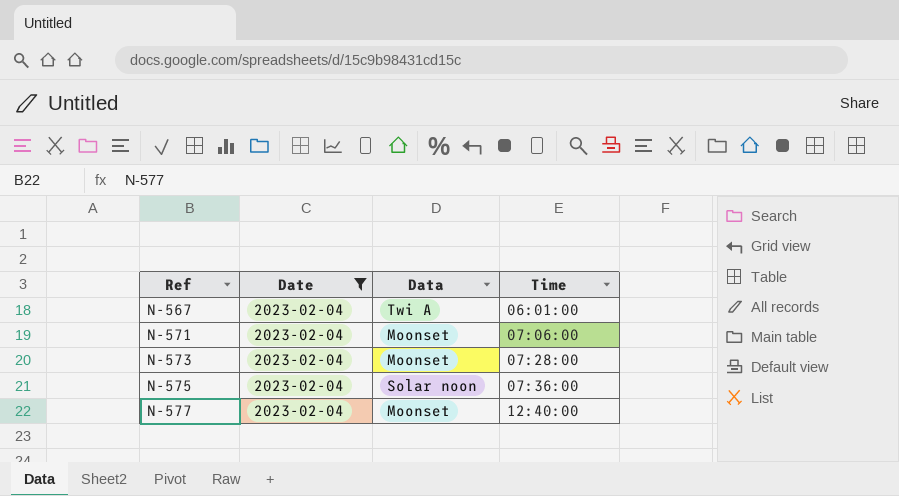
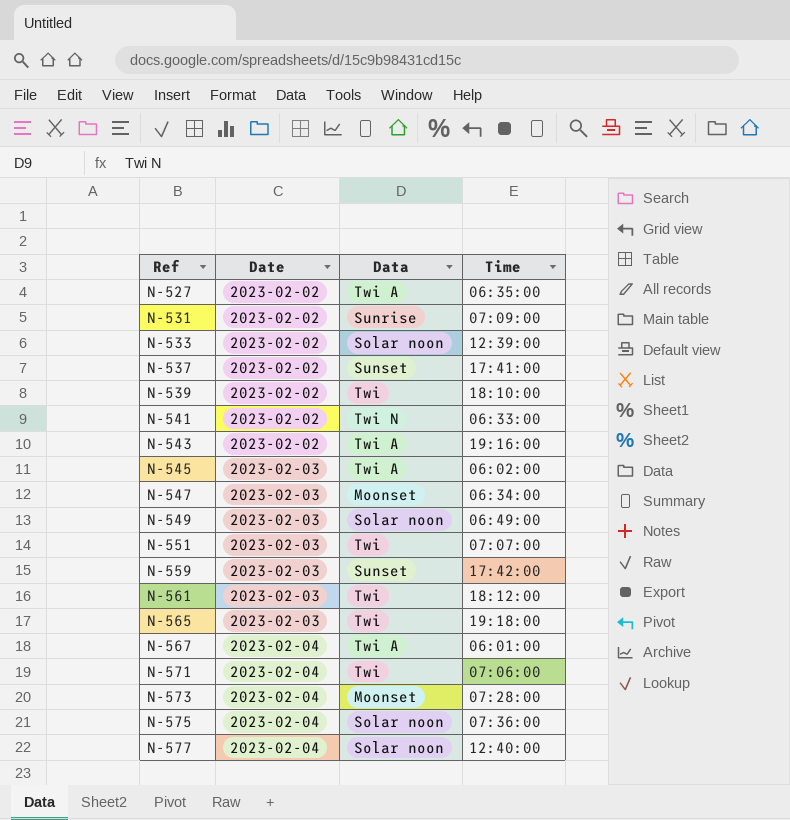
filter: Date = 2023-02-04 -> none
N-571 | Data: Moonset -> Twi
N-577 | Data: Moonset -> Solar noon

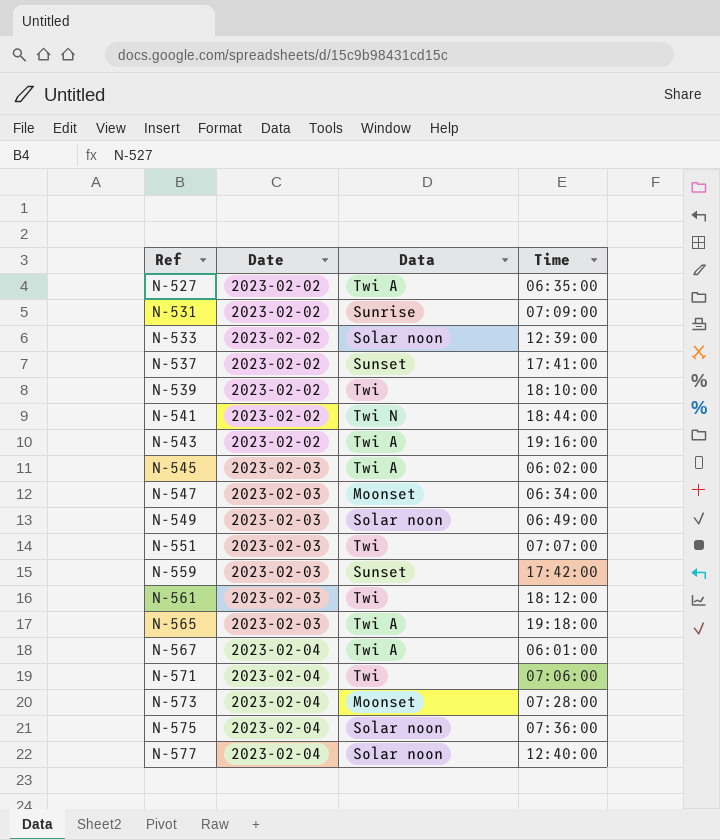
N-541 | Time: 06:33:00 -> 18:44:00
N-565 | Data: Twi -> Twi A

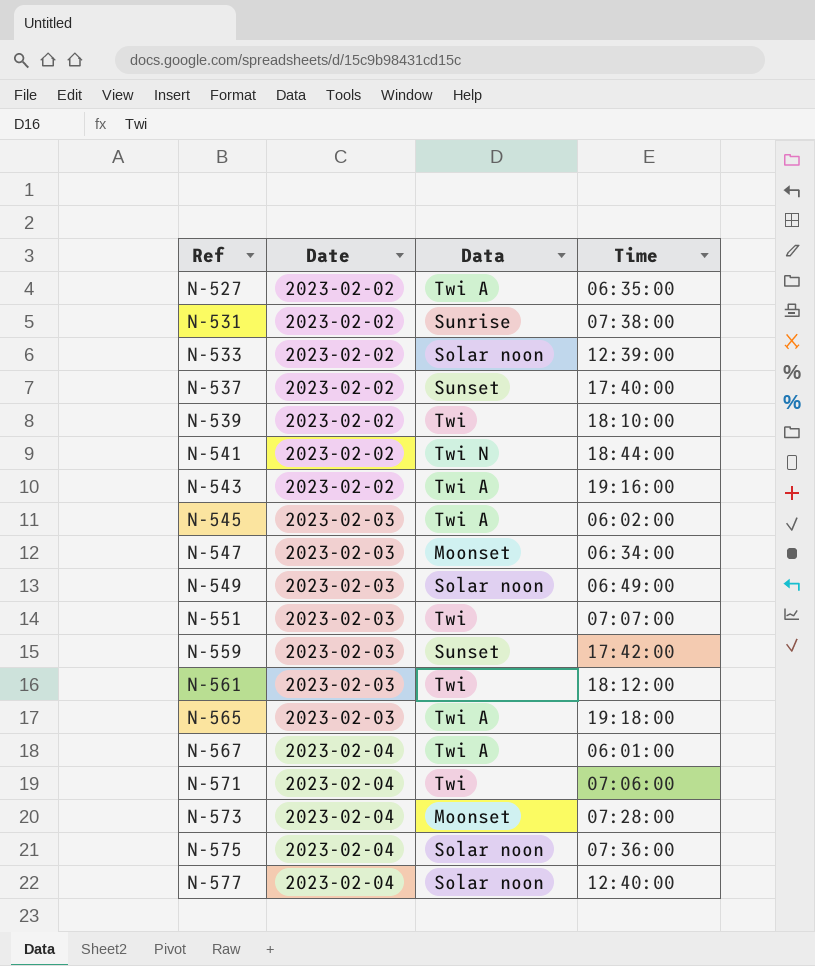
N-531 | Time: 07:09:00 -> 07:38:00
N-537 | Time: 17:41:00 -> 17:40:00

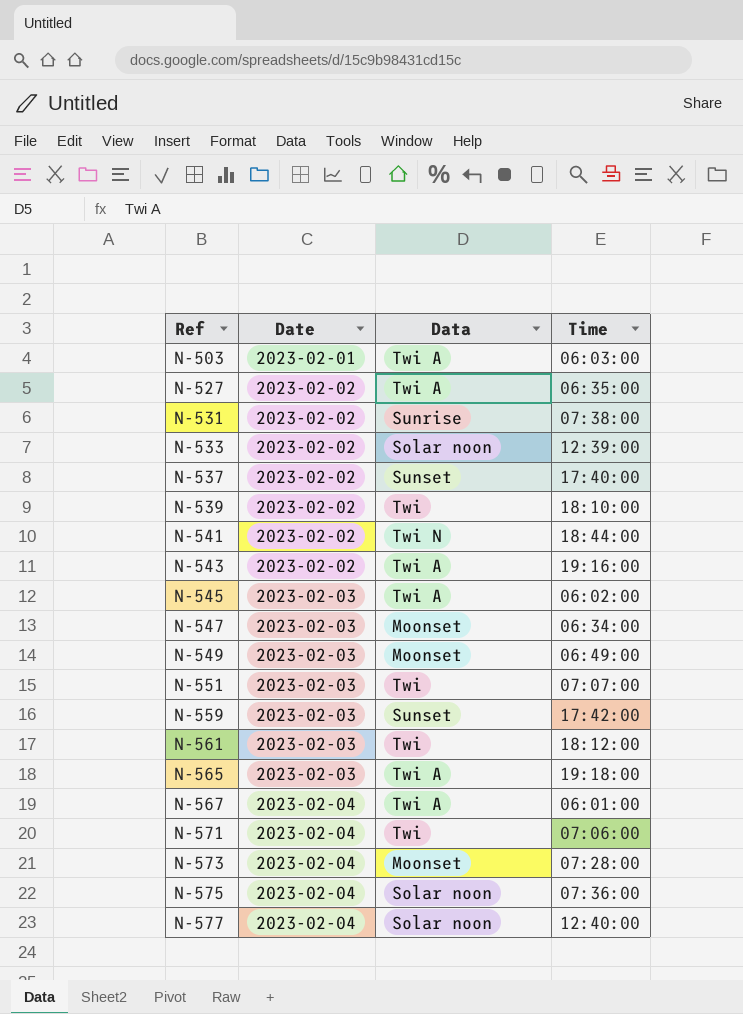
row N-503: none -> 2023-02-01 | Twi A | 06:03:00
N-549 | Data: Solar noon -> Moonset

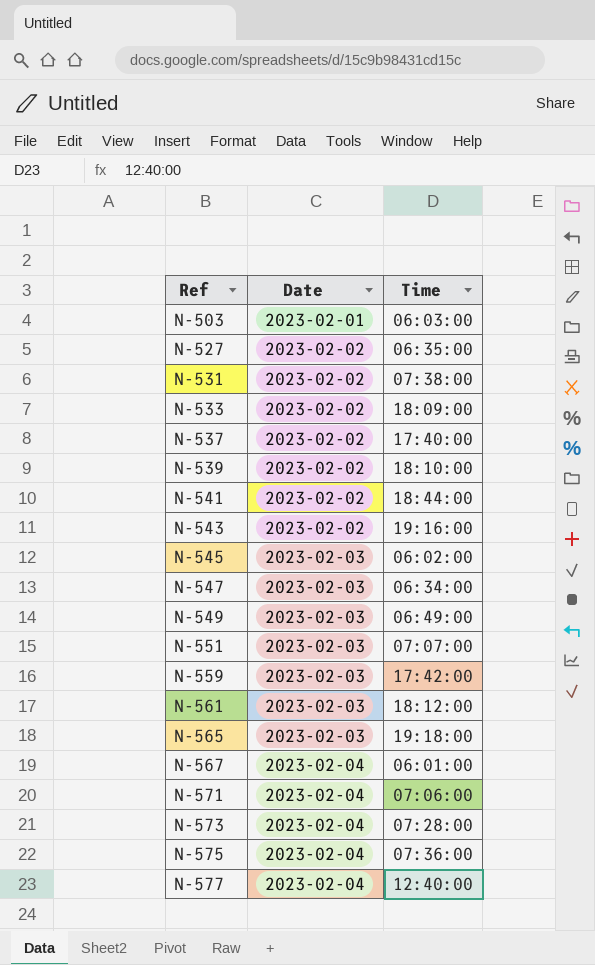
column Data | position: 3 -> none
N-533 | Time: 12:39:00 -> 18:09:00

